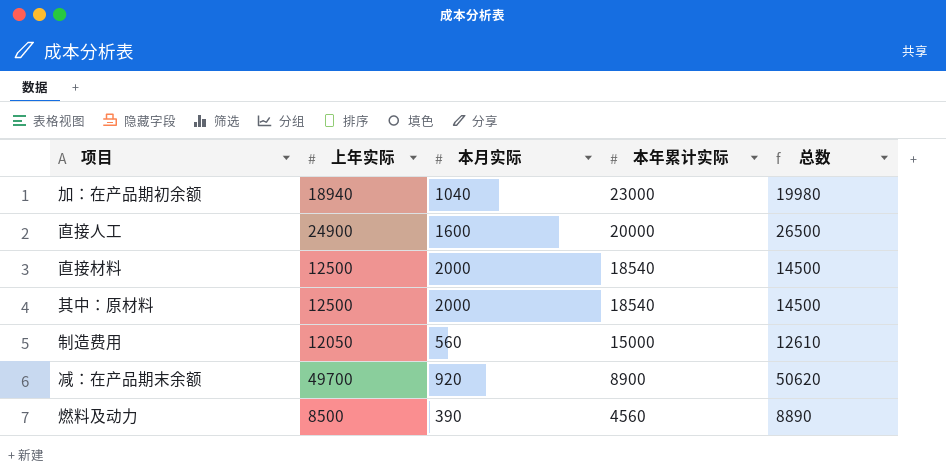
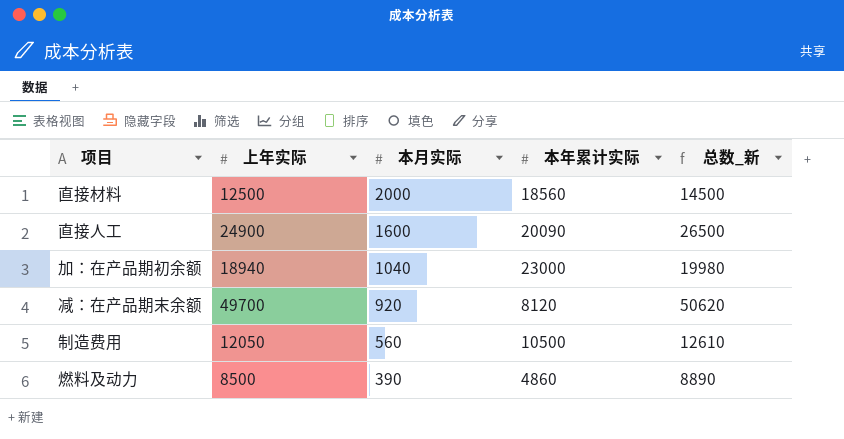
row order: 本年累计实际 descending -> 本月实际 descending
column name: 总数 -> 总数_新
row 其中：原材料: 12500 | 2000 | 18540 | 14500 -> none
直接材料 | 本年累计实际: 18540 -> 18560
直接人工 | 本年累计实际: 20000 -> 20090
减：在产品期末余额 | 本年累计实际: 8900 -> 8120
制造费用 | 本年累计实际: 15000 -> 10500
燃料及动力 | 本年累计实际: 4560 -> 4860

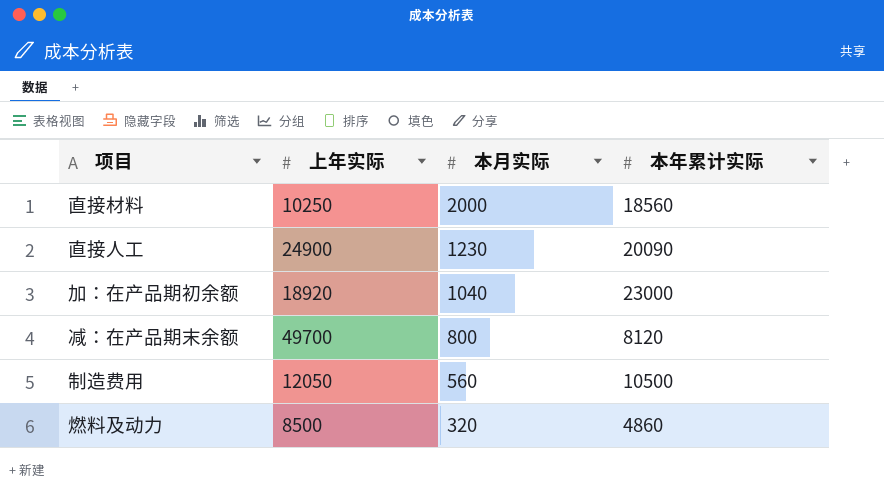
column 总数_新 | formula: [上年实际] + [本月实际] -> none
直接材料 | 上年实际: 12500 -> 10250
直接人工 | 本月实际: 1600 -> 1230
加：在产品期初余额 | 上年实际: 18940 -> 18920
减：在产品期末余额 | 本月实际: 920 -> 800
燃料及动力 | 本月实际: 390 -> 320

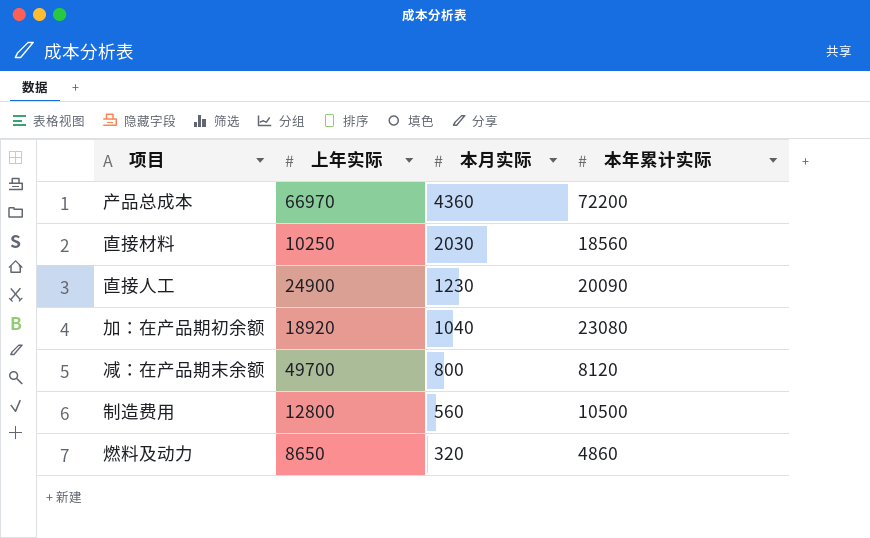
row 产品总成本: none -> 66970 | 4360 | 72200
直接材料 | 本月实际: 2000 -> 2030
加：在产品期初余额 | 本年累计实际: 23000 -> 23080
制造费用 | 上年实际: 12050 -> 12800
燃料及动力 | 上年实际: 8500 -> 8650

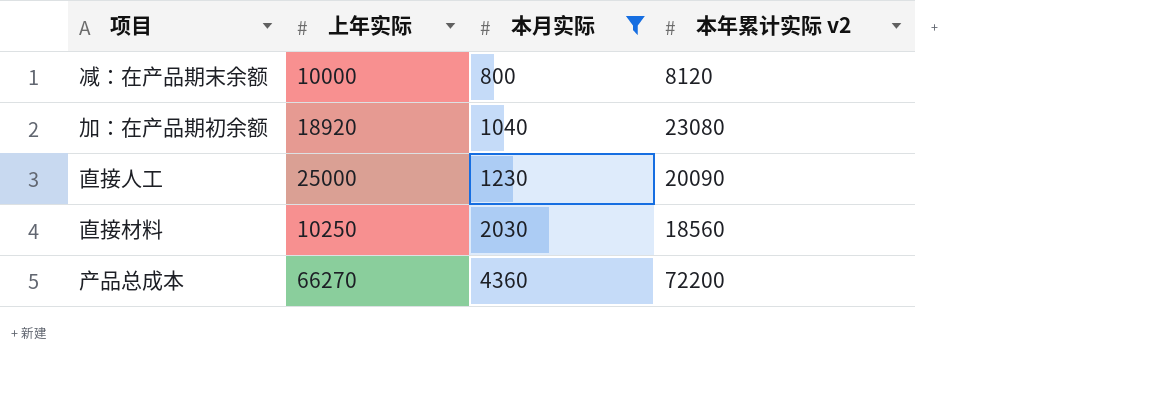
filter: none -> 本月实际 >= 800
row order: 本月实际 descending -> 本月实际 ascending
column name: 本年累计实际 -> 本年累计实际 v2
减：在产品期末余额 | 上年实际: 49700 -> 10000
直接人工 | 上年实际: 24900 -> 25000
产品总成本 | 上年实际: 66970 -> 66270

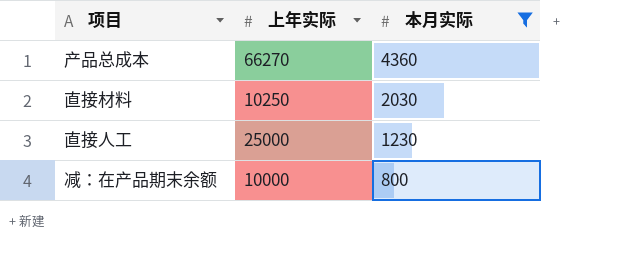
row order: 本月实际 ascending -> 本月实际 descending
column 本年累计实际 v2 | position: 4 -> none
row 加：在产品期初余额: 18920 | 1040 | 23080 -> none

